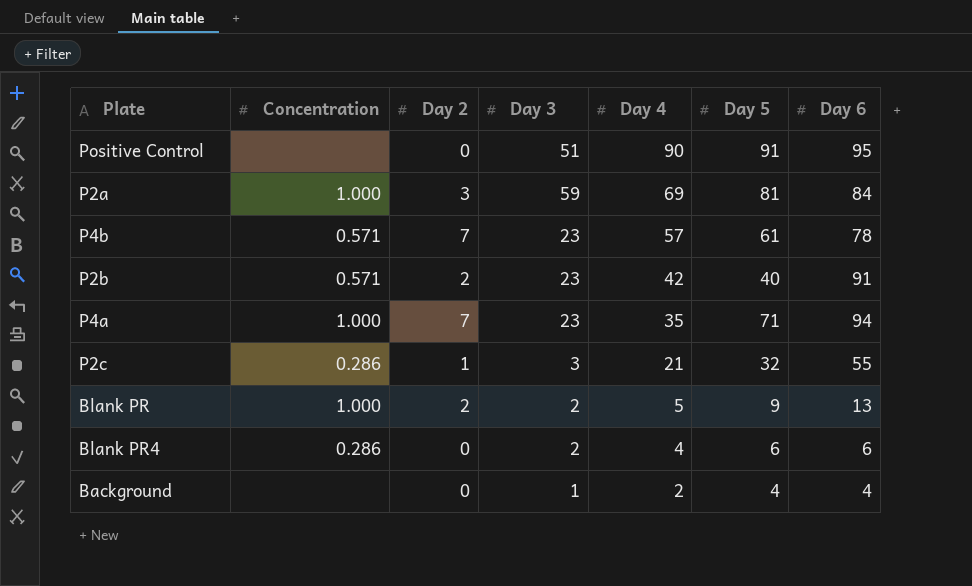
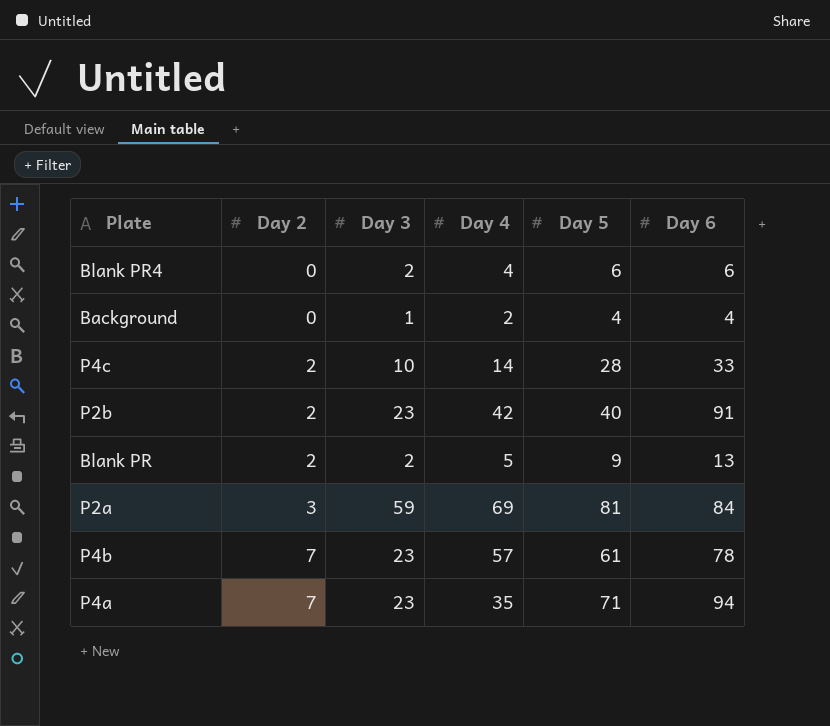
row order: Day 4 descending -> Day 2 ascending
column Concentration | position: 2 -> none
row Positive Control: none | 0 | 51 | 90 | 91 | 95 -> none
row P2c: 0.286 | 1 | 3 | 21 | 32 | 55 -> none
row P4c: none -> 2 | 10 | 14 | 28 | 33

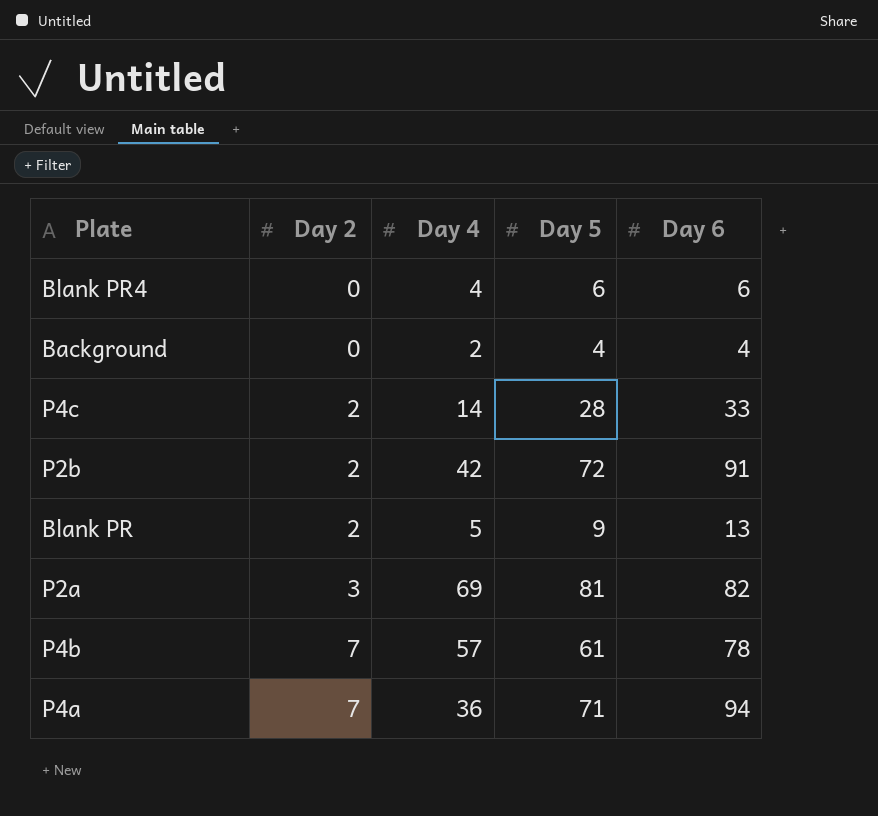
column Day 3 | position: 3 -> none
P2b | Day 5: 40 -> 72
P2a | Day 6: 84 -> 82
P4a | Day 4: 35 -> 36

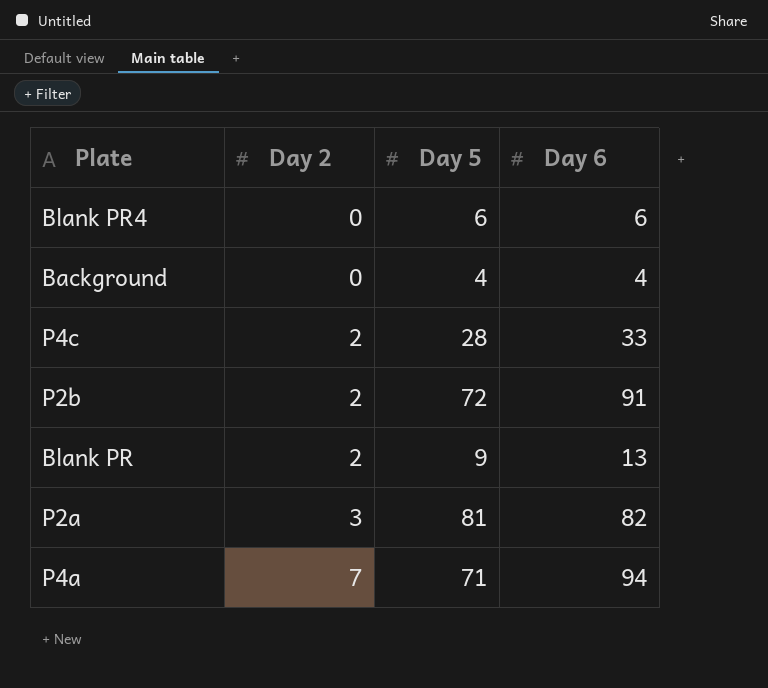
column Day 4 | position: 3 -> none
row P4b: 7 | 57 | 61 | 78 -> none

